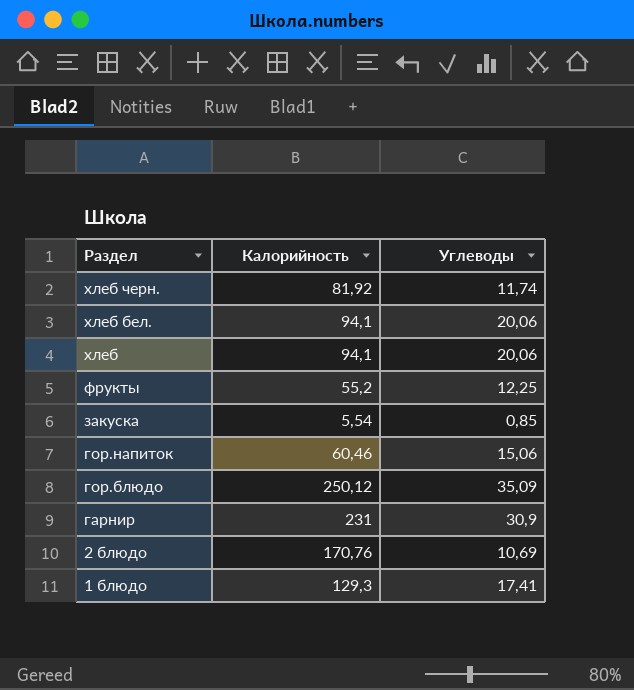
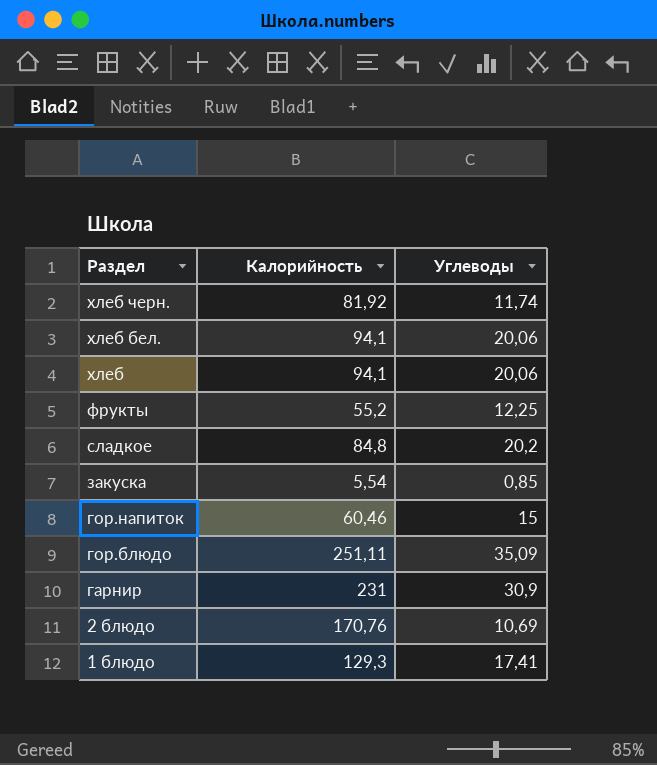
row сладкое: none -> 84,8 | 20,2
гор.напиток | Углеводы: 15,06 -> 15
гор.блюдо | Калорийность: 250,12 -> 251,11

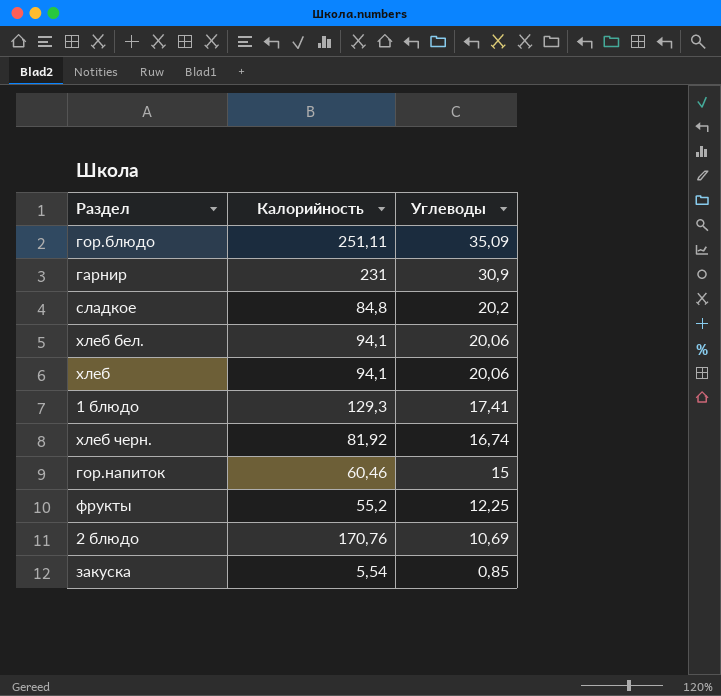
row order: Раздел descending -> Углеводы descending
хлеб черн. | Углеводы: 11,74 -> 16,74

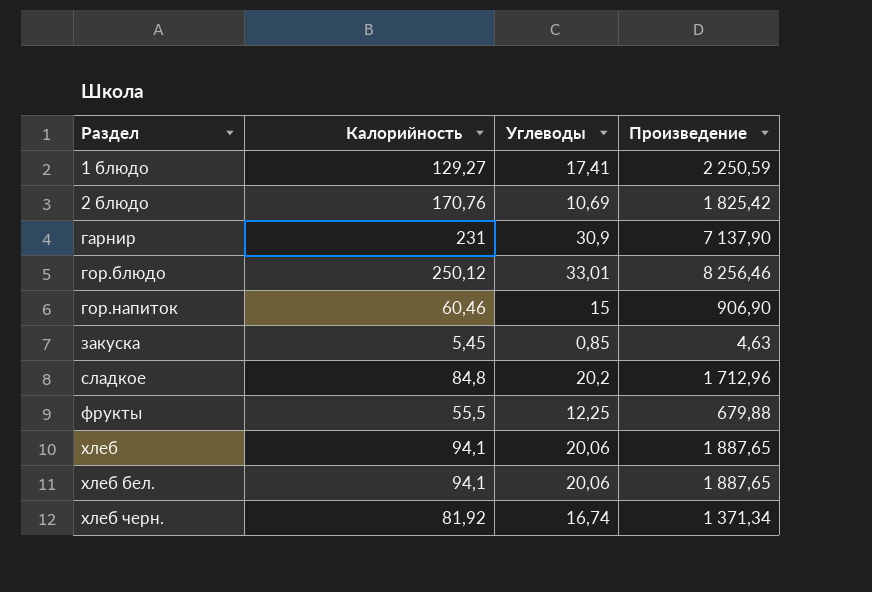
row order: Углеводы descending -> Раздел ascending
column Произведение | formula: none -> [Калорийность] * [Углеводы]
1 блюдо | Калорийность: 129,3 -> 129,27
гор.блюдо | Калорийность: 251,11 -> 250,12
гор.блюдо | Углеводы: 35,09 -> 33,01
закуска | Калорийность: 5,54 -> 5,45
фрукты | Калорийность: 55,2 -> 55,5

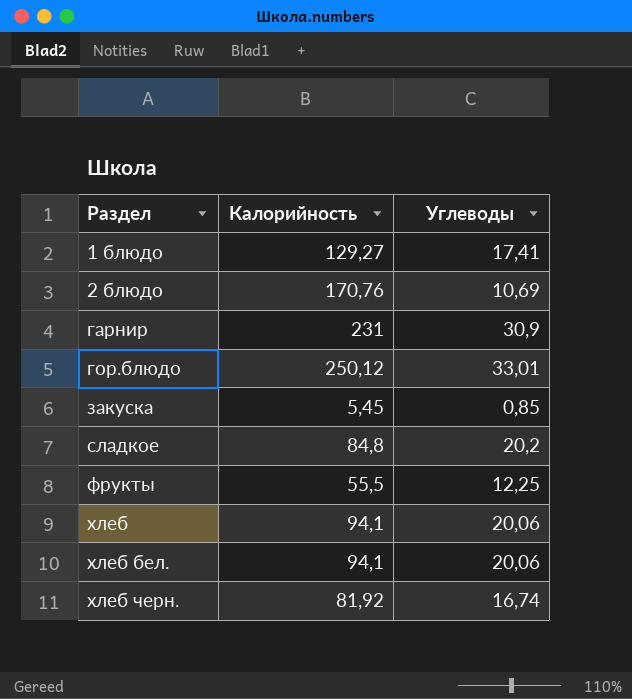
column Произведение | formula: [Калорийность] * [Углеводы] -> none
row гор.напиток: 60,46 | 15 | 906,90 -> none

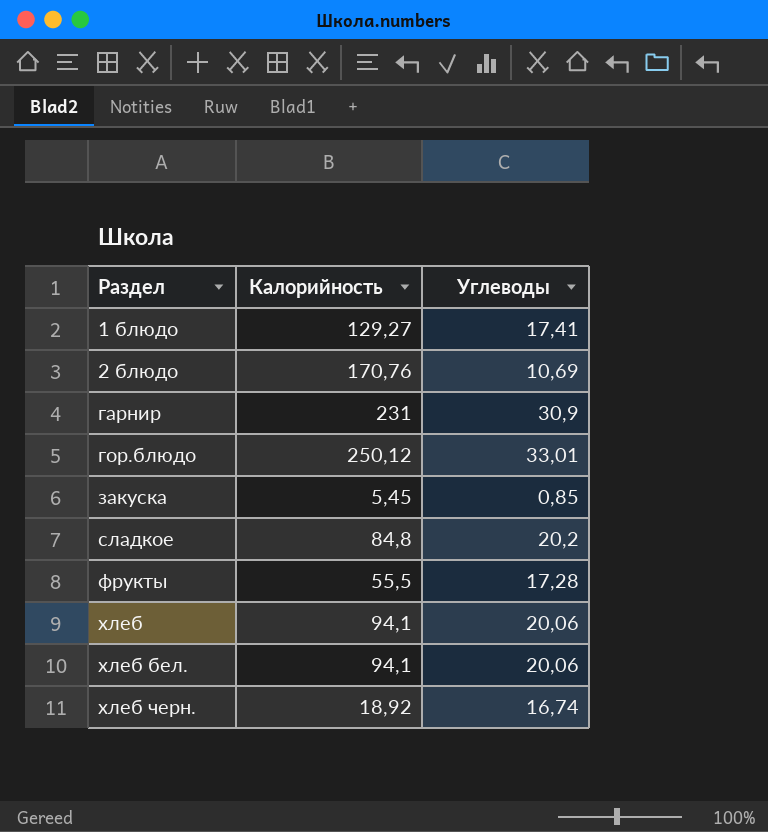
фрукты | Углеводы: 12,25 -> 17,28
хлеб черн. | Калорийность: 81,92 -> 18,92

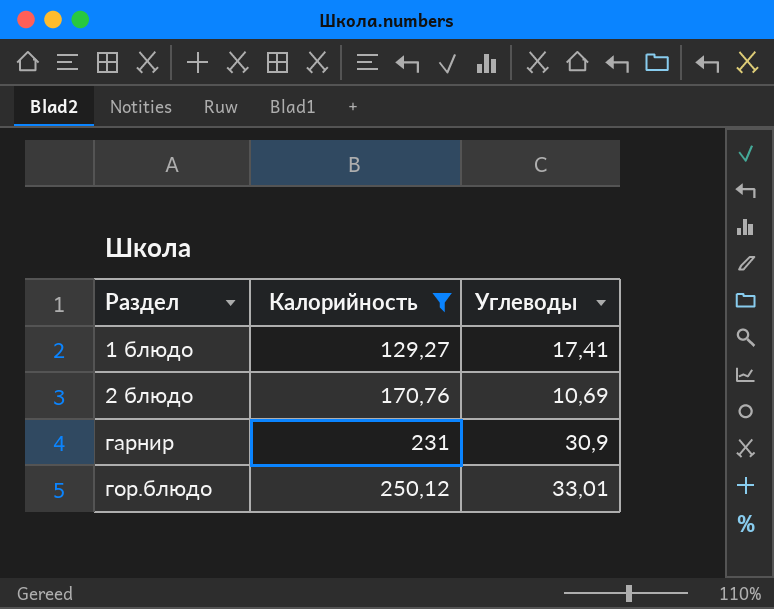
filter: none -> Калорийность >= 129,27

